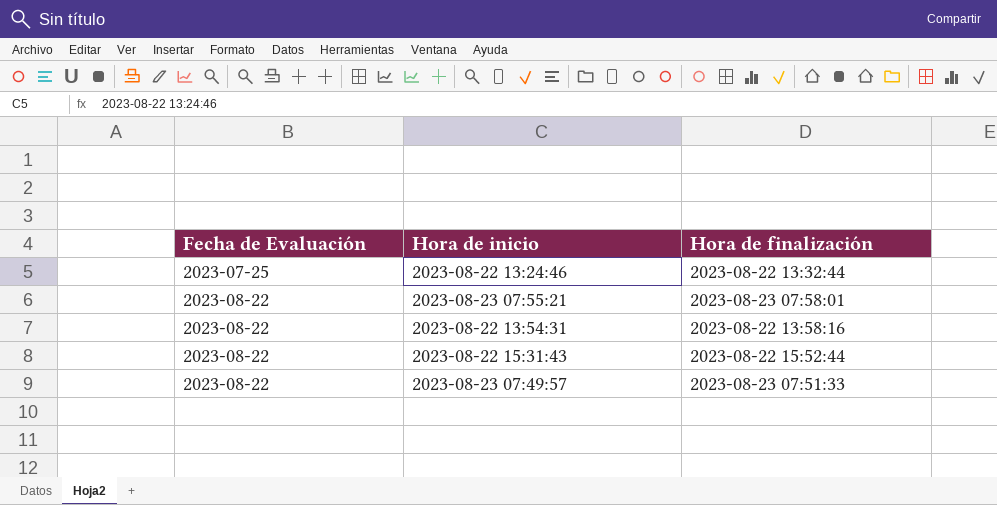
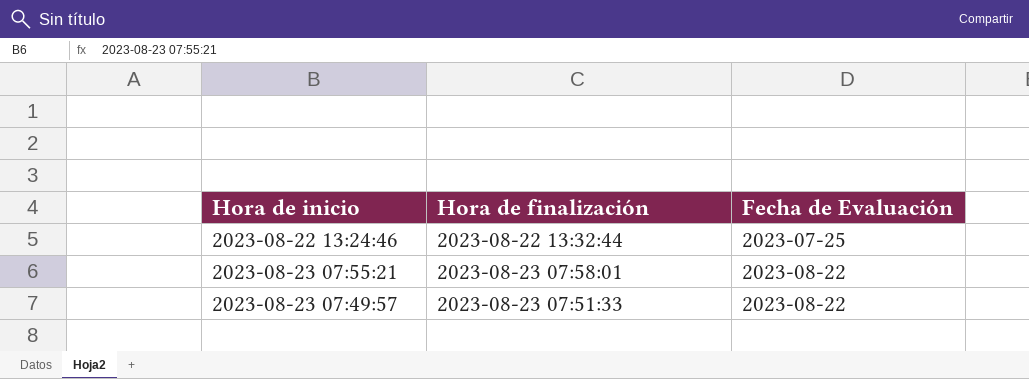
column Fecha de Evaluación | position: 1 -> 3
row 2023-08-22 13:54:31: 2023-08-22 | 2023-08-22 13:58:16 -> none
row 2023-08-22 15:31:43: 2023-08-22 | 2023-08-22 15:52:44 -> none

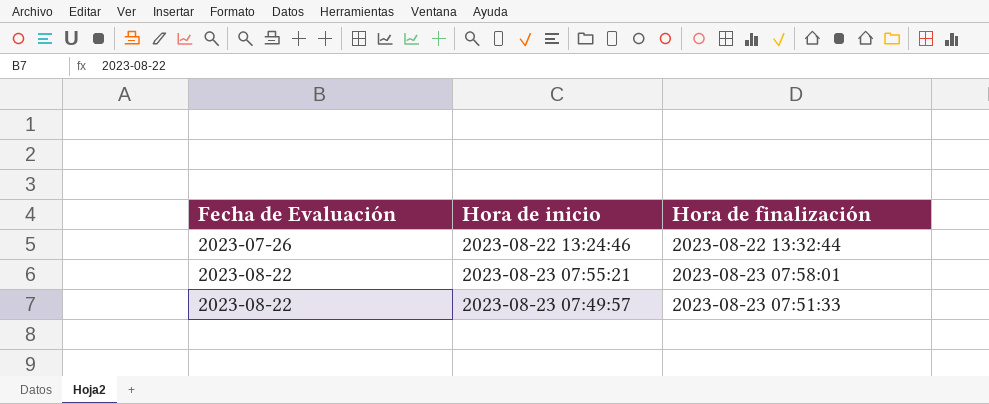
column Fecha de Evaluación | position: 3 -> 1
2023-08-22 13:24:46 | Fecha de Evaluación: 2023-07-25 -> 2023-07-26

